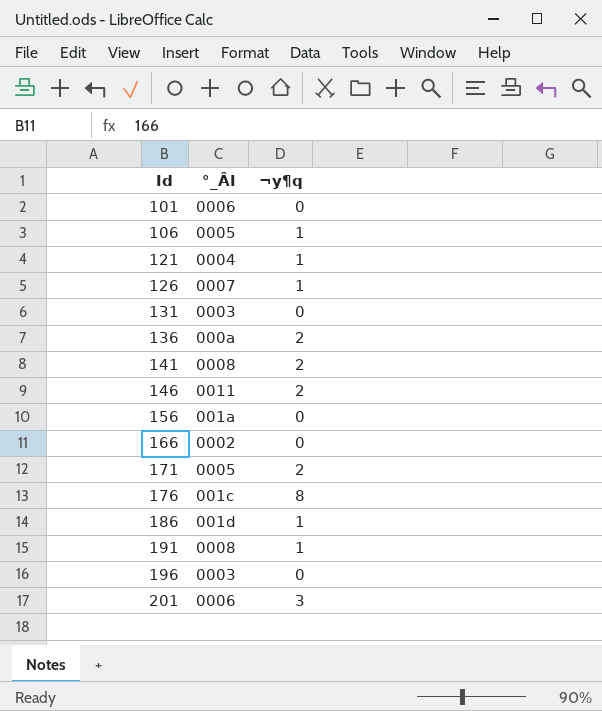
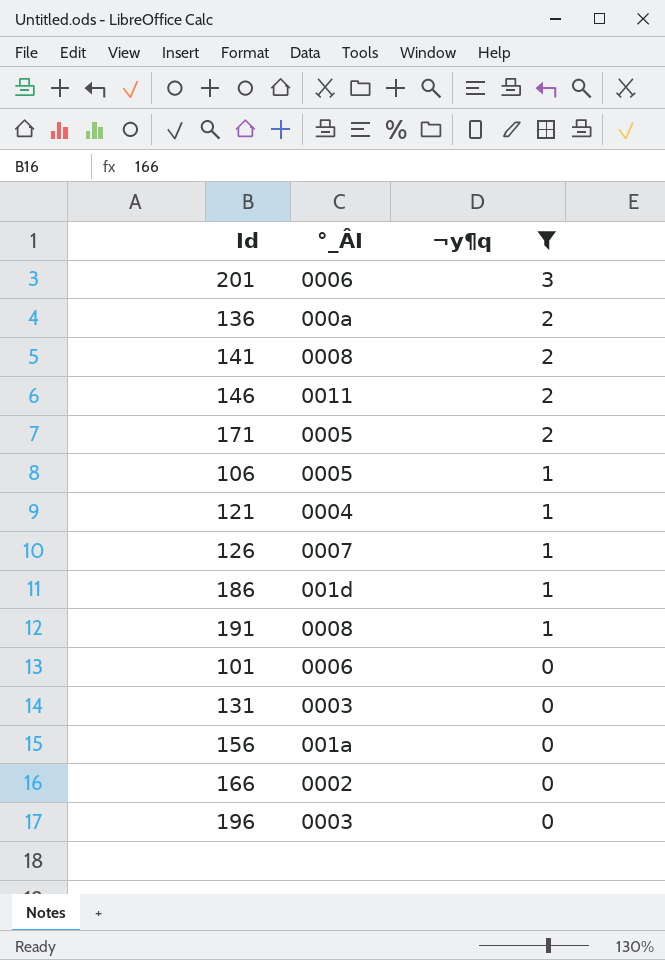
filter: none -> ¬y¶q != 8
row order: Id ascending -> ¬y¶q descending

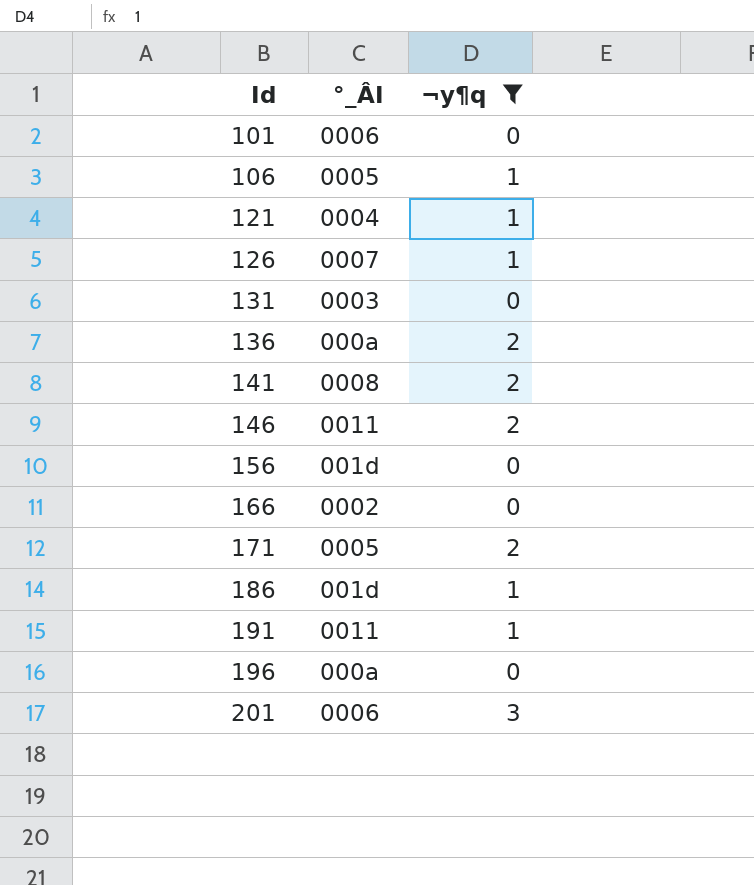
row order: ¬y¶q descending -> Id ascending
156 | °_ÂI: 001a -> 001d
191 | °_ÂI: 0008 -> 0011
196 | °_ÂI: 0003 -> 000a

